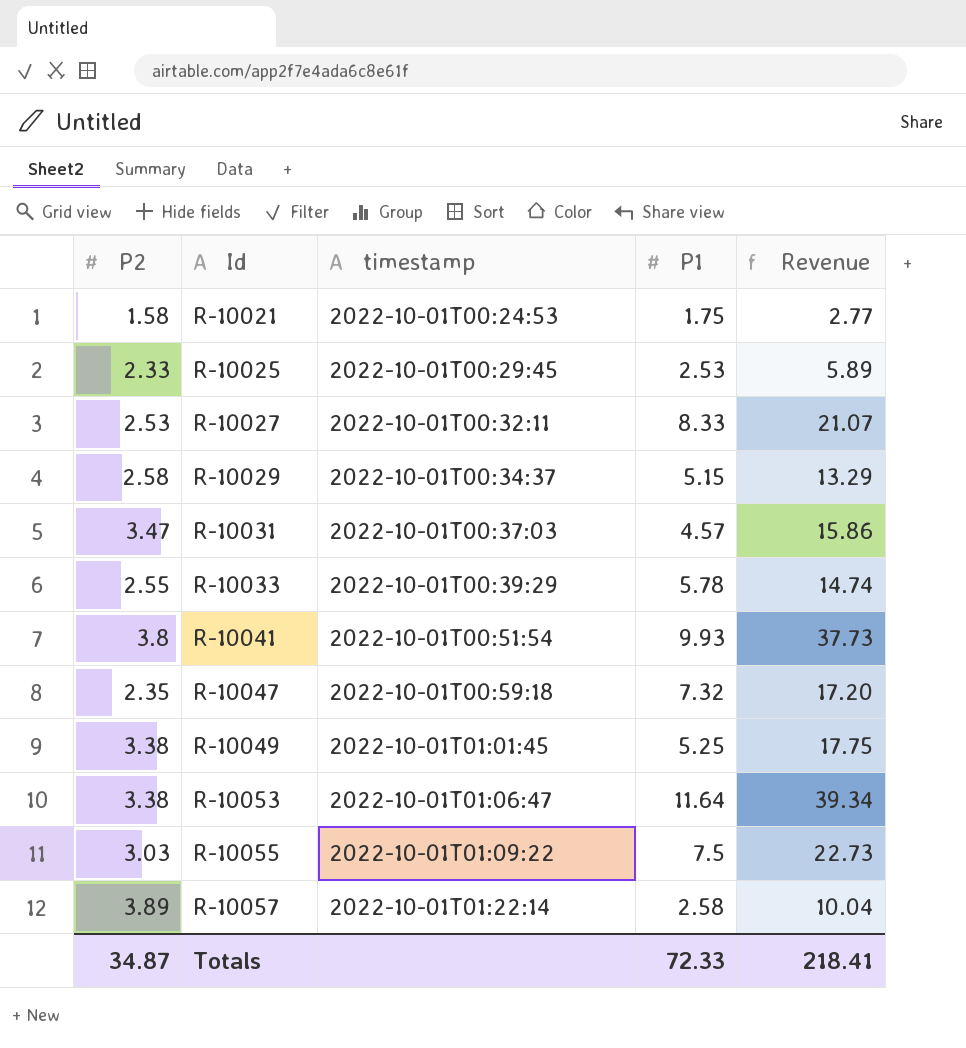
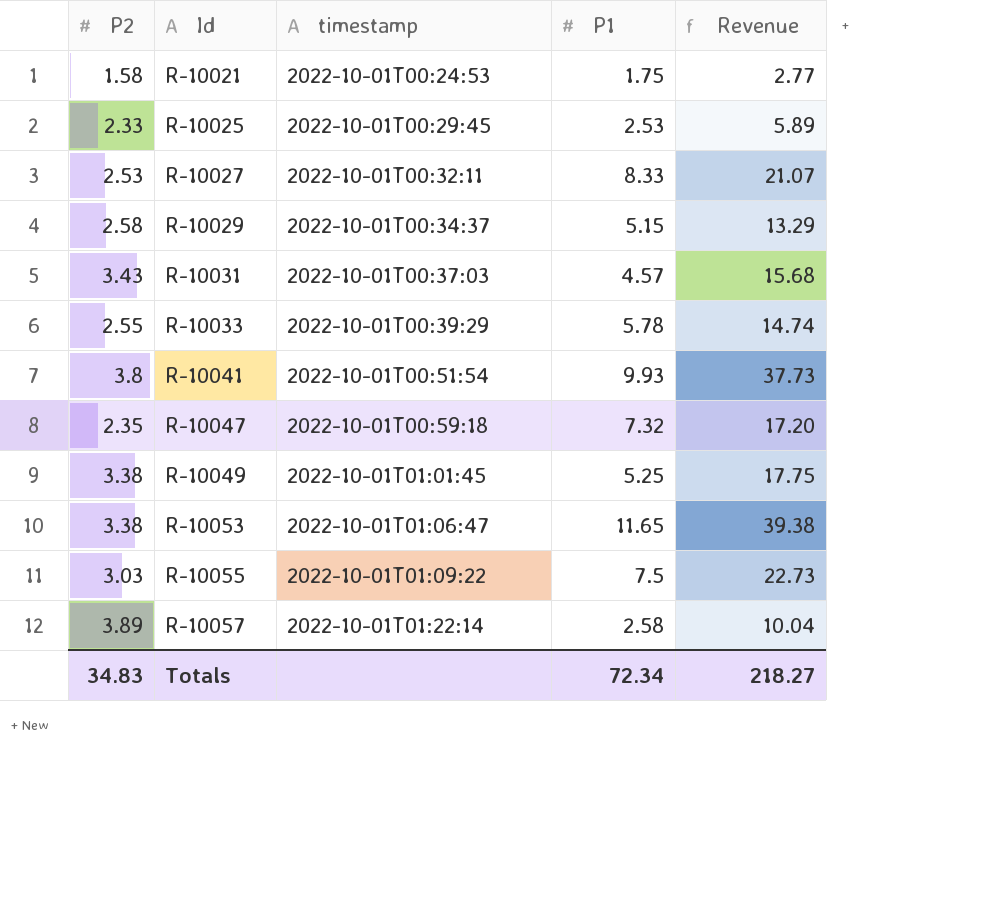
R-10031 | P2: 3.47 -> 3.43
R-10031 | Revenue: 15.86 -> 15.68
R-10053 | P1: 11.64 -> 11.65
R-10053 | Revenue: 39.34 -> 39.38
Totals | P2: 34.87 -> 34.83
Totals | P1: 72.33 -> 72.34
Totals | Revenue: 218.41 -> 218.27

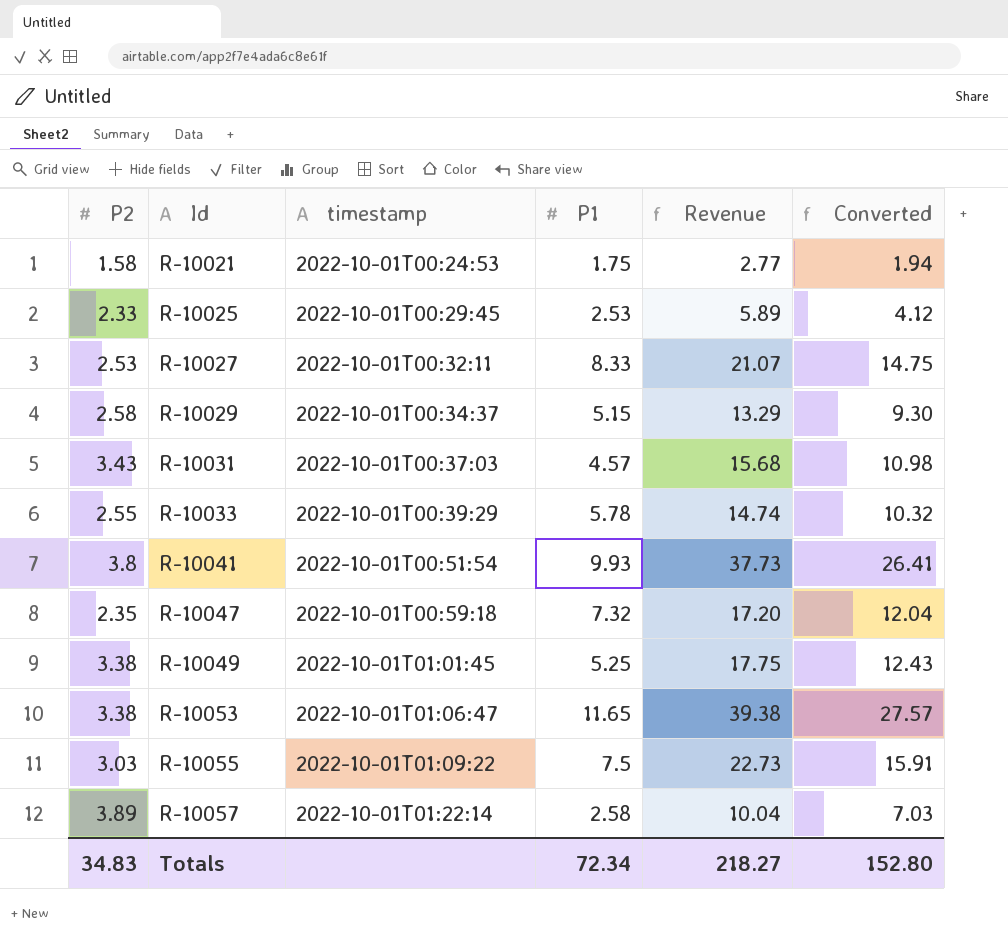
column Converted | formula: none -> [Revenue] * 0.7

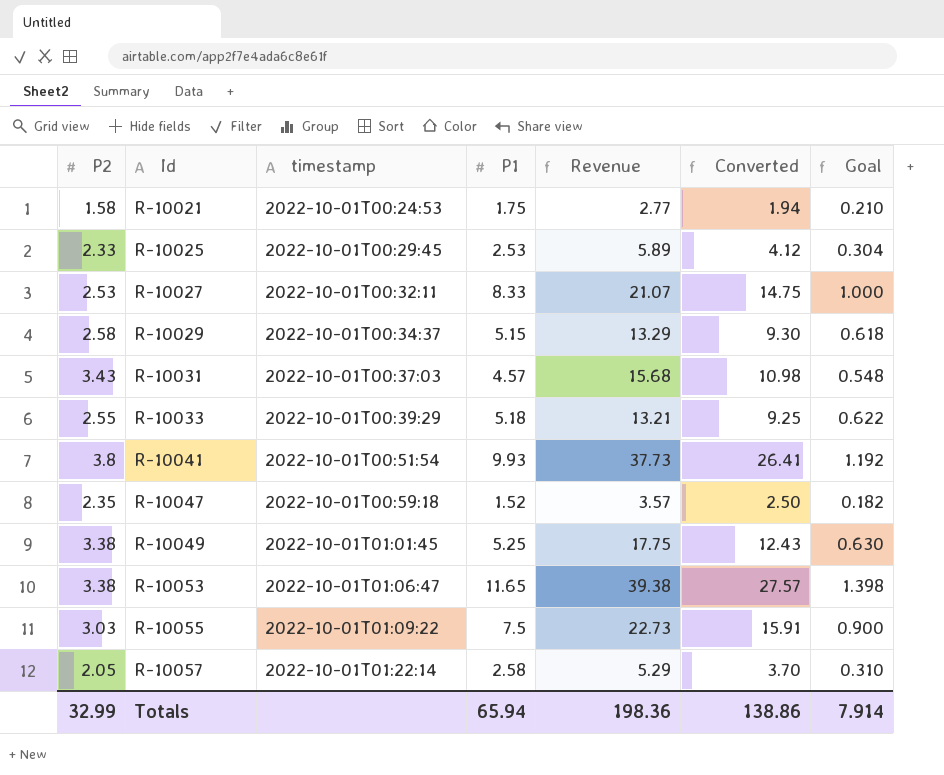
column Goal | formula: none -> [P1] * 0.12
R-10033 | P1: 5.78 -> 5.18
R-10033 | Revenue: 14.74 -> 13.21
R-10033 | Converted: 10.32 -> 9.25
R-10047 | P1: 7.32 -> 1.52
R-10047 | Revenue: 17.20 -> 3.57
R-10047 | Converted: 12.04 -> 2.50
R-10057 | P2: 3.89 -> 2.05
R-10057 | Revenue: 10.04 -> 5.29
R-10057 | Converted: 7.03 -> 3.70
Totals | P2: 34.83 -> 32.99
Totals | P1: 72.34 -> 65.94
Totals | Revenue: 218.27 -> 198.36
Totals | Converted: 152.80 -> 138.86

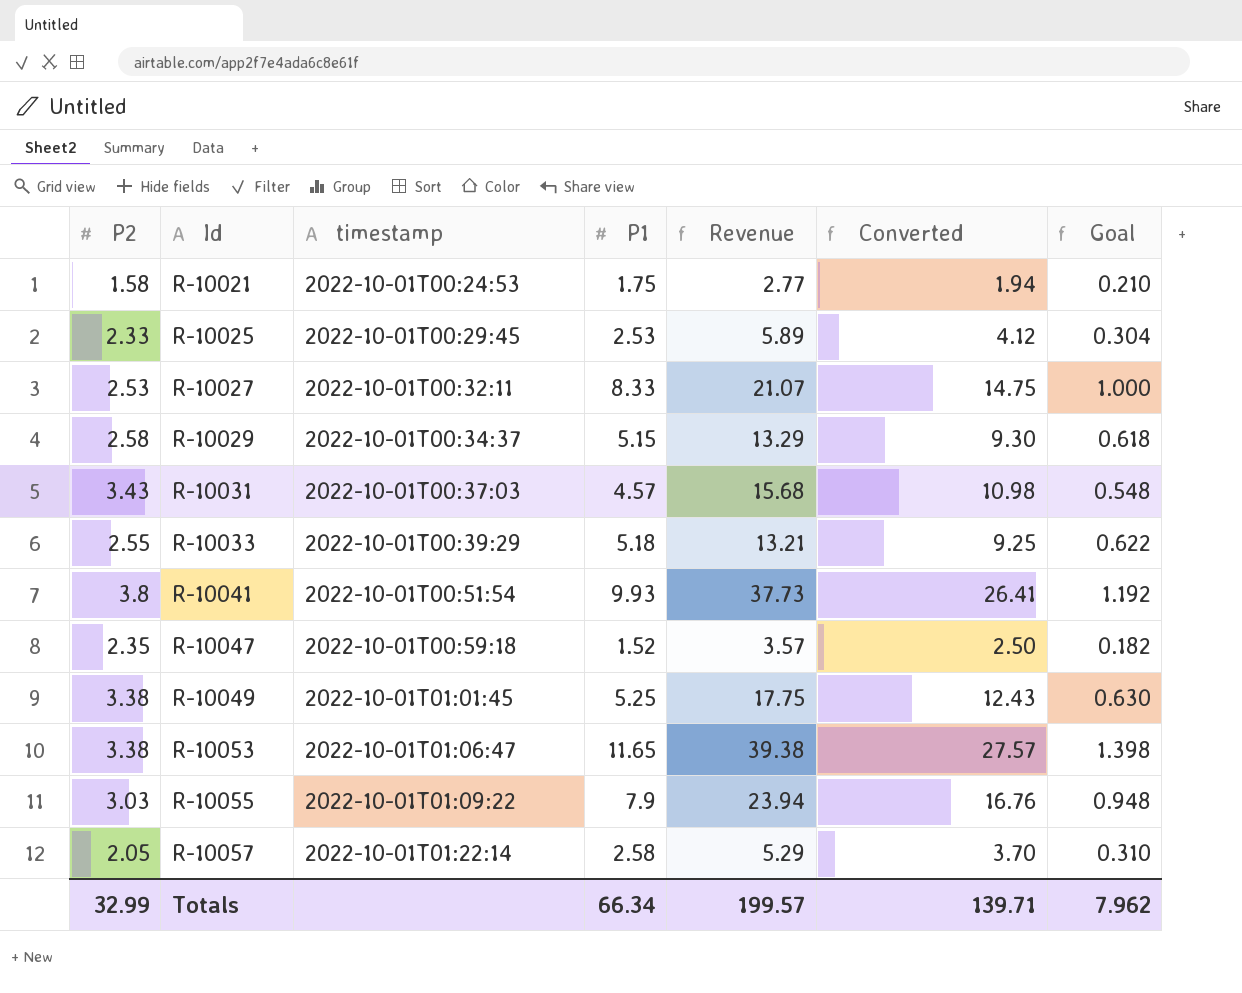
R-10055 | P1: 7.5 -> 7.9
R-10055 | Revenue: 22.73 -> 23.94
R-10055 | Converted: 15.91 -> 16.76
R-10055 | Goal: 0.900 -> 0.948
Totals | P1: 65.94 -> 66.34
Totals | Revenue: 198.36 -> 199.57
Totals | Converted: 138.86 -> 139.71
Totals | Goal: 7.914 -> 7.962

